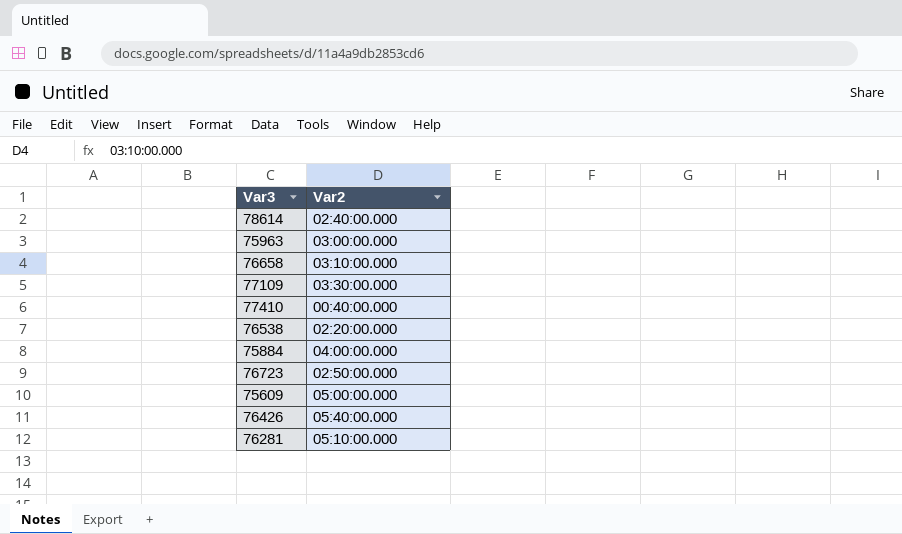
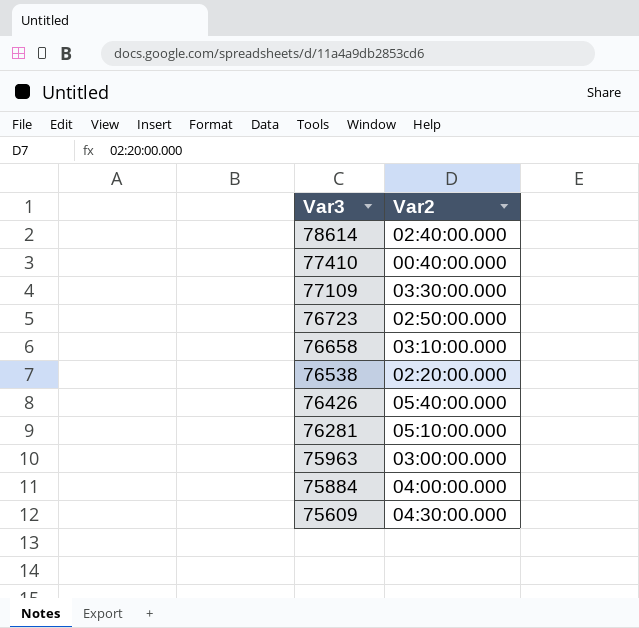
row order: none -> Var3 descending
75609 | Var2: 05:00:00.000 -> 04:30:00.000

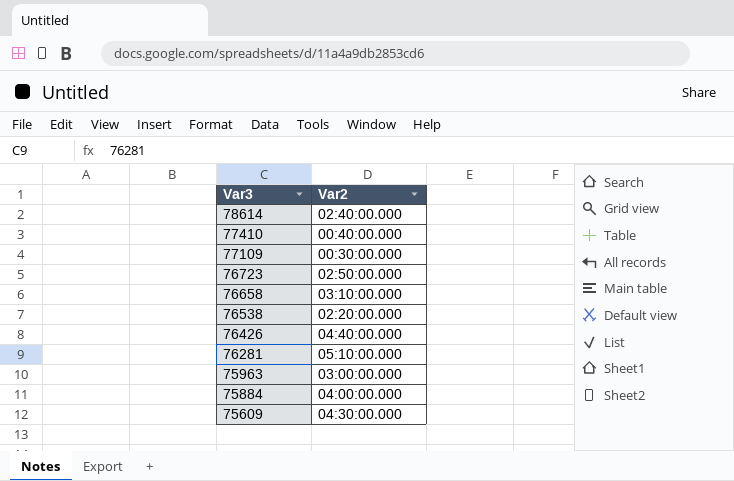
77109 | Var2: 03:30:00.000 -> 00:30:00.000
76426 | Var2: 05:40:00.000 -> 04:40:00.000

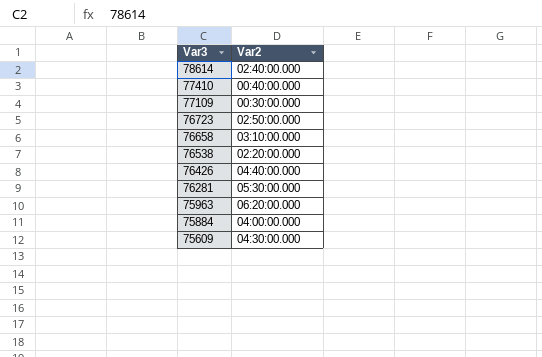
76281 | Var2: 05:10:00.000 -> 05:30:00.000
75963 | Var2: 03:00:00.000 -> 06:20:00.000

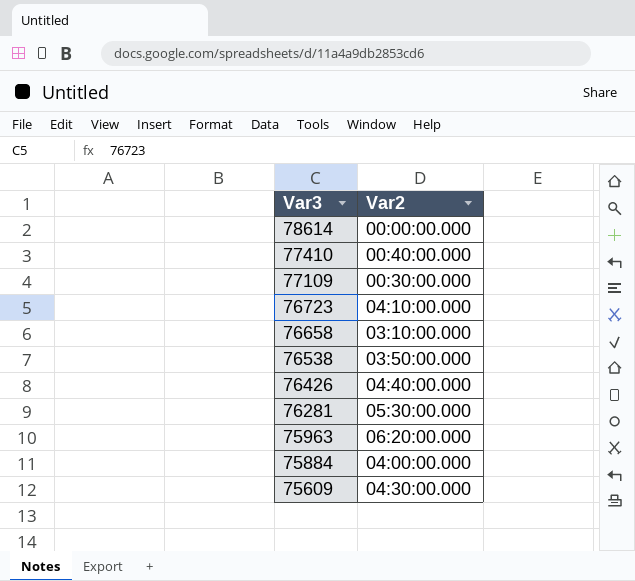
78614 | Var2: 02:40:00.000 -> 00:00:00.000
76723 | Var2: 02:50:00.000 -> 04:10:00.000
76538 | Var2: 02:20:00.000 -> 03:50:00.000

